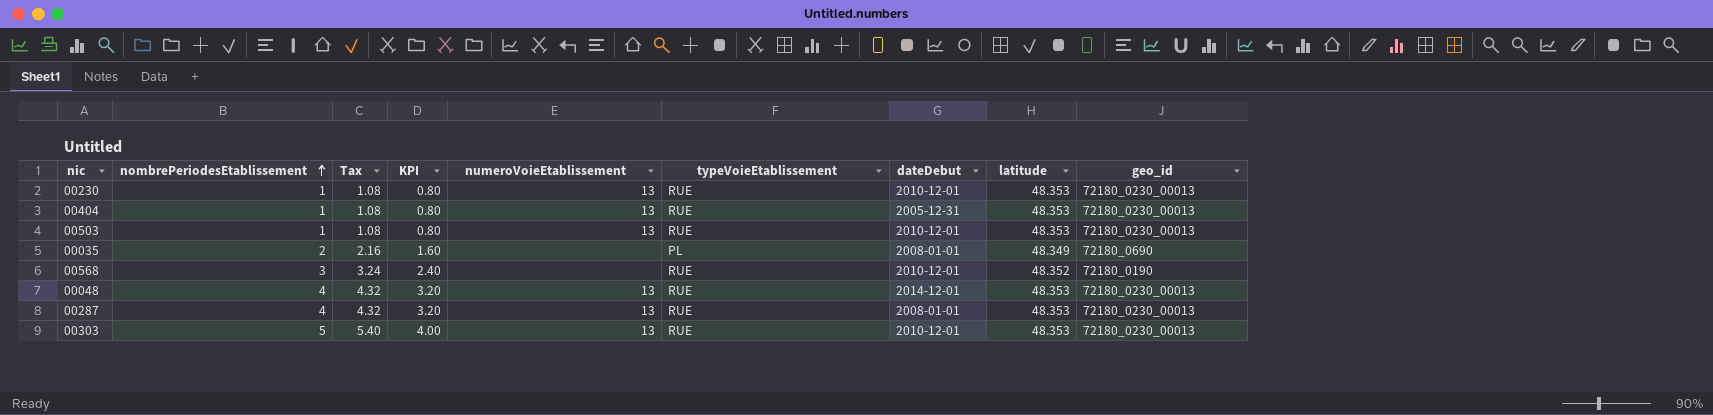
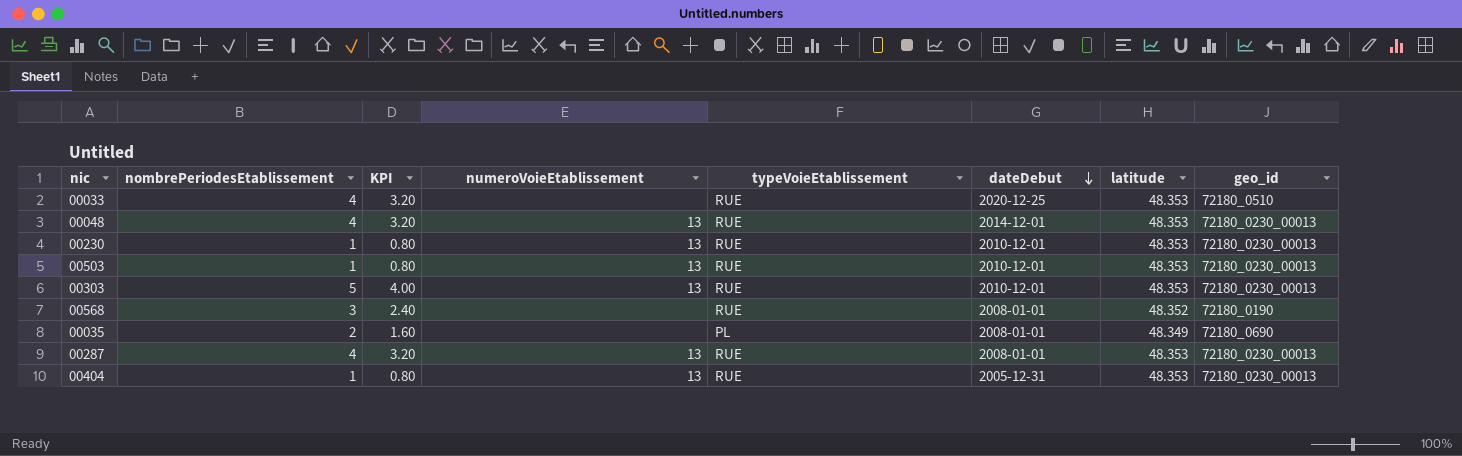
row order: nombrePeriodesEtablissement ascending -> dateDebut descending
column Tax | formula: [nombrePeriodesEtablissement] * 1.08 -> none
row 00033: none -> 4 | 3.20 | none | RUE | 2020-12-25 | 48.353 | 72180_0510
00568 | dateDebut: 2010-12-01 -> 2008-01-01

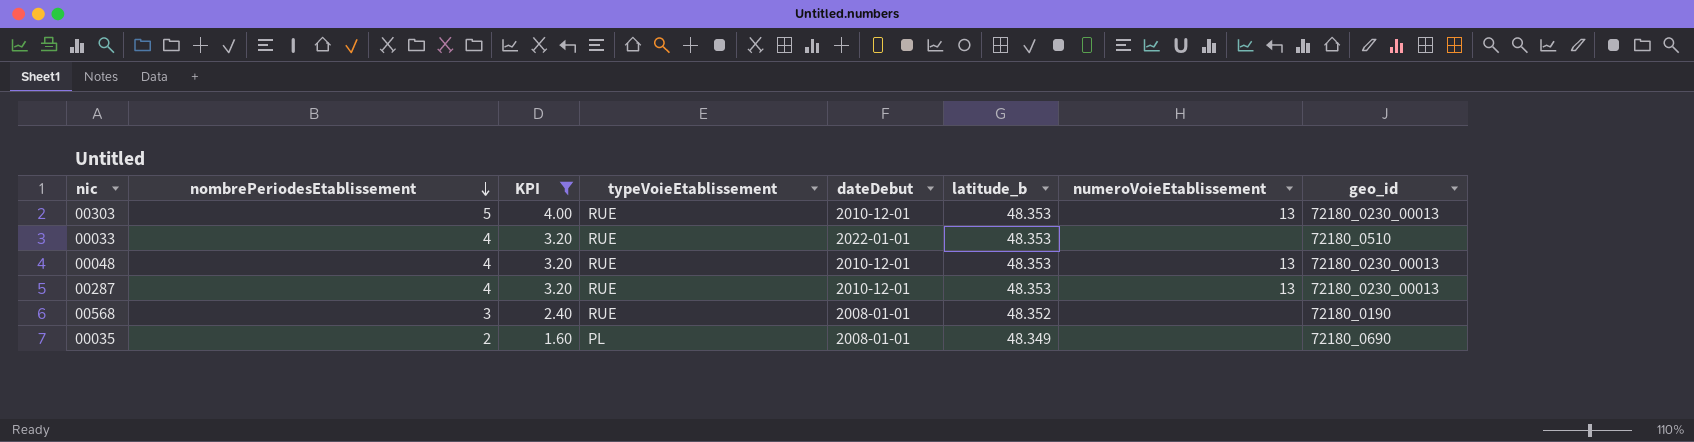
filter: none -> KPI != 0.80
row order: dateDebut descending -> nombrePeriodesEtablissement descending
column name: latitude -> latitude_b
column numeroVoieEtablissement | position: 4 -> 7
00033 | dateDebut: 2020-12-25 -> 2022-01-01
00048 | dateDebut: 2014-12-01 -> 2010-12-01
00287 | dateDebut: 2008-01-01 -> 2010-12-01

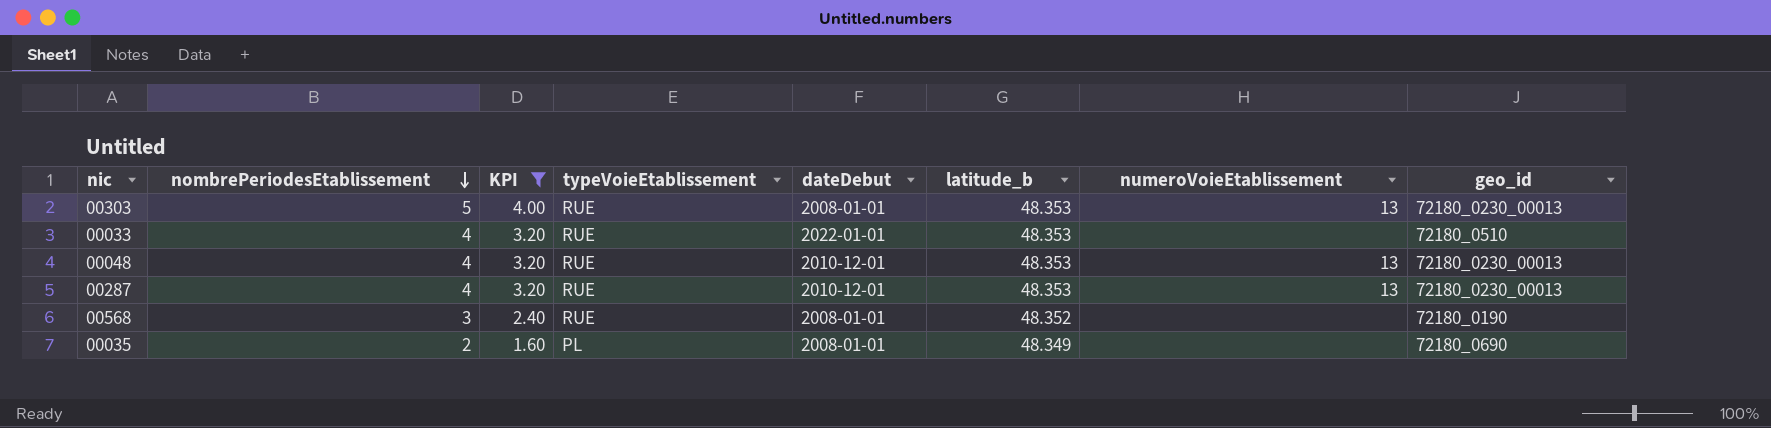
00303 | dateDebut: 2010-12-01 -> 2008-01-01

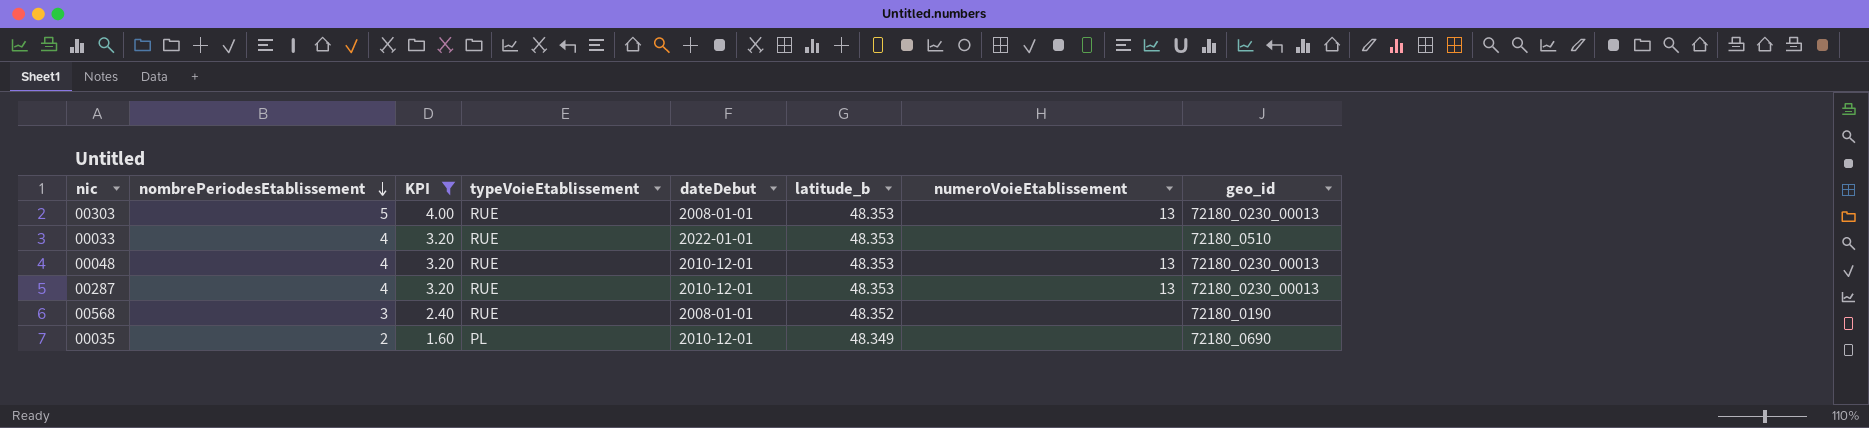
00035 | dateDebut: 2008-01-01 -> 2010-12-01

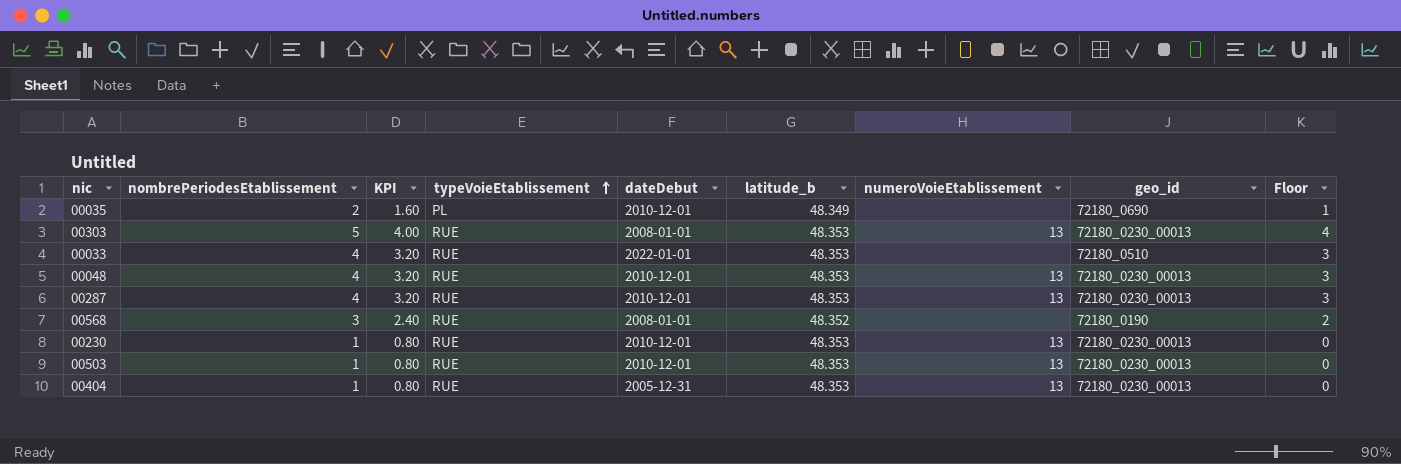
filter: KPI != 0.80 -> none
row order: nombrePeriodesEtablissement descending -> typeVoieEtablissement ascending
column Floor | formula: none -> [nombrePeriodesEtablissement] - 1

